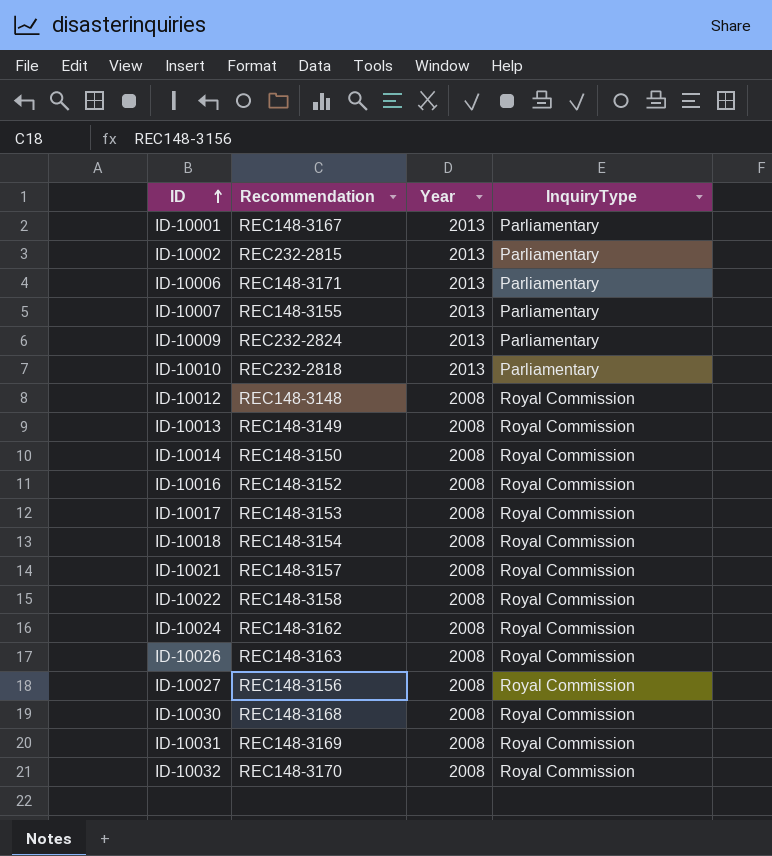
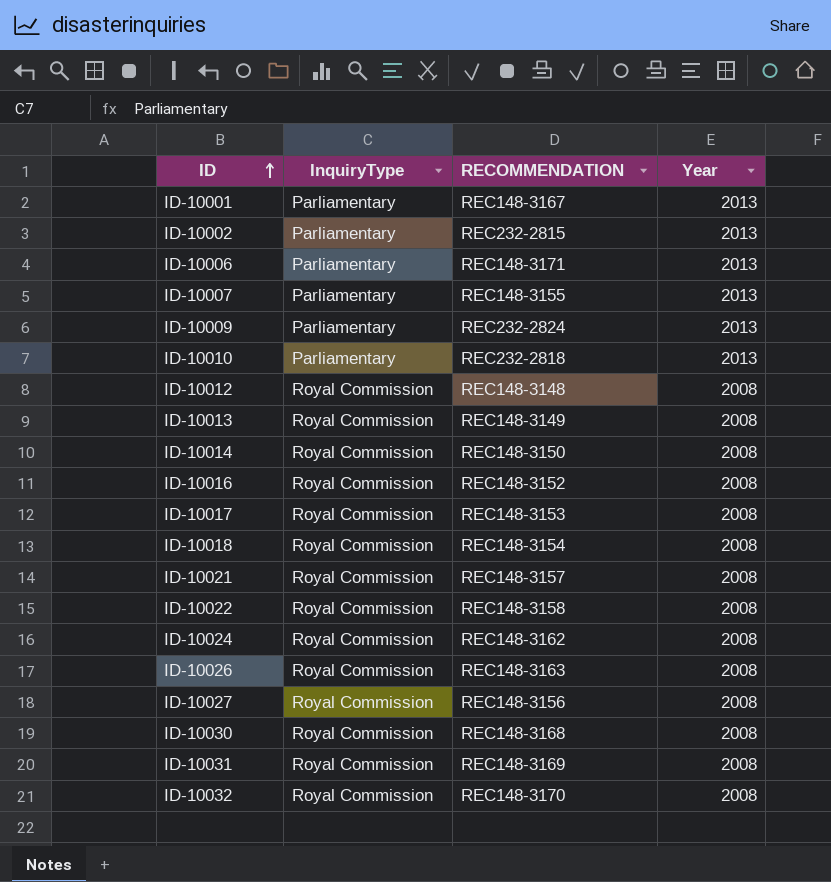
column InquiryType | position: 4 -> 2
column name: Recommendation -> RECOMMENDATION

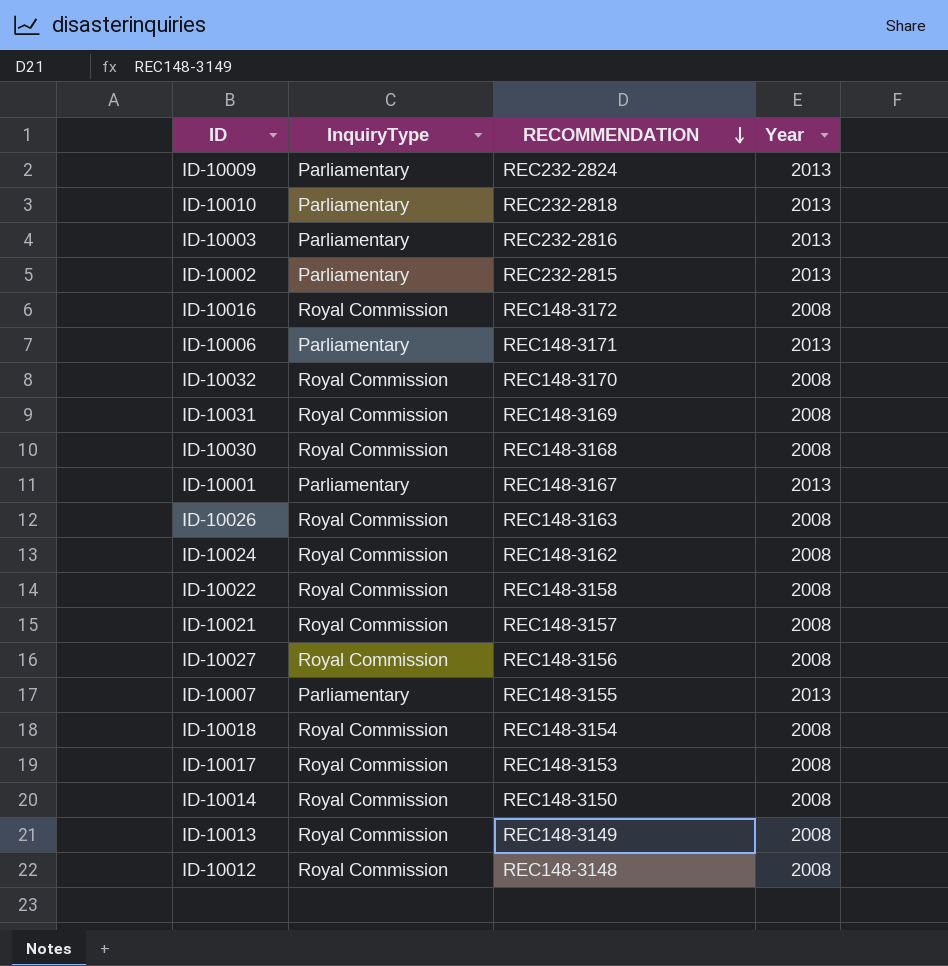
row order: ID ascending -> RECOMMENDATION descending
row ID-10003: none -> Parliamentary | REC232-2816 | 2013
ID-10016 | RECOMMENDATION: REC148-3152 -> REC148-3172

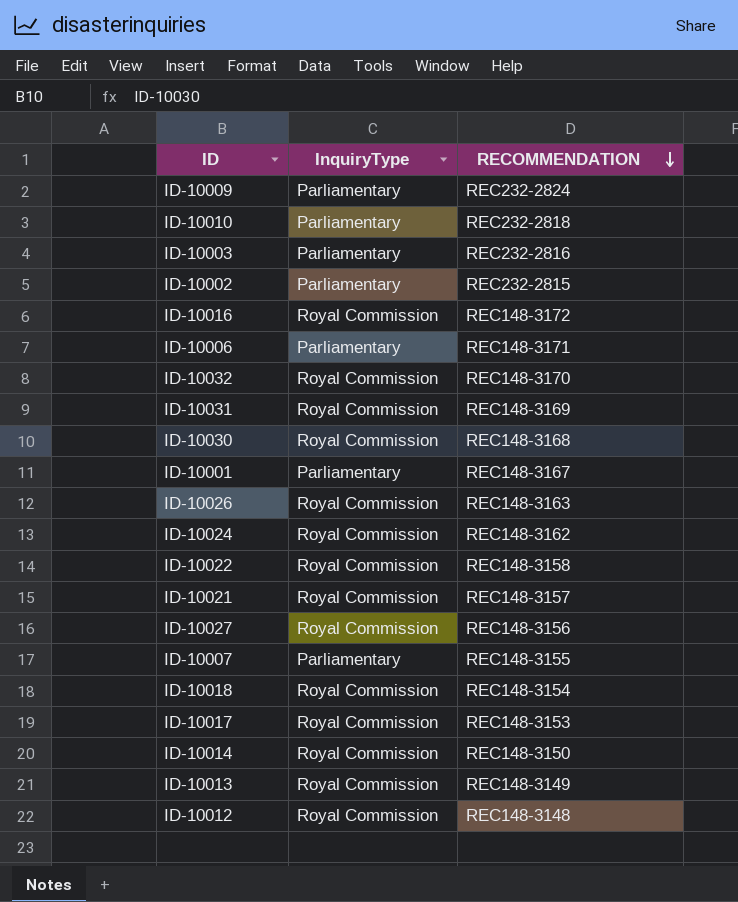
column Year | position: 4 -> none

